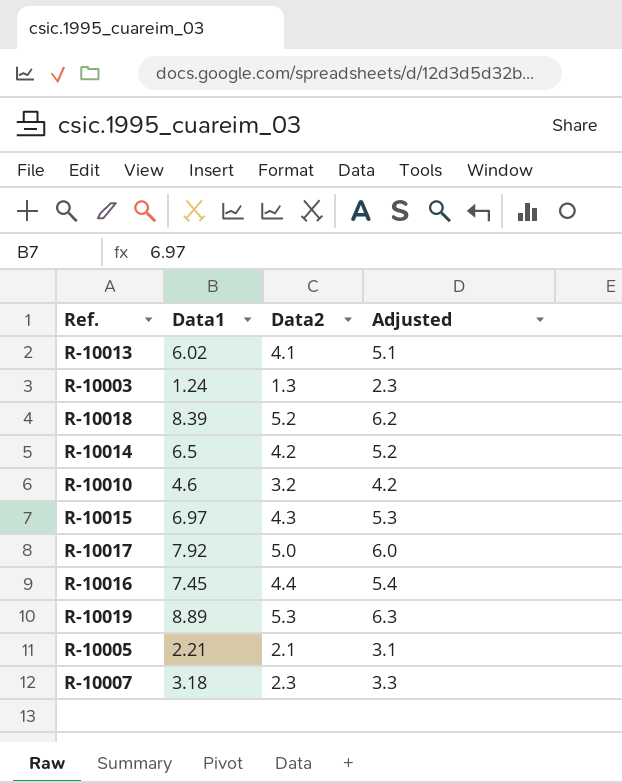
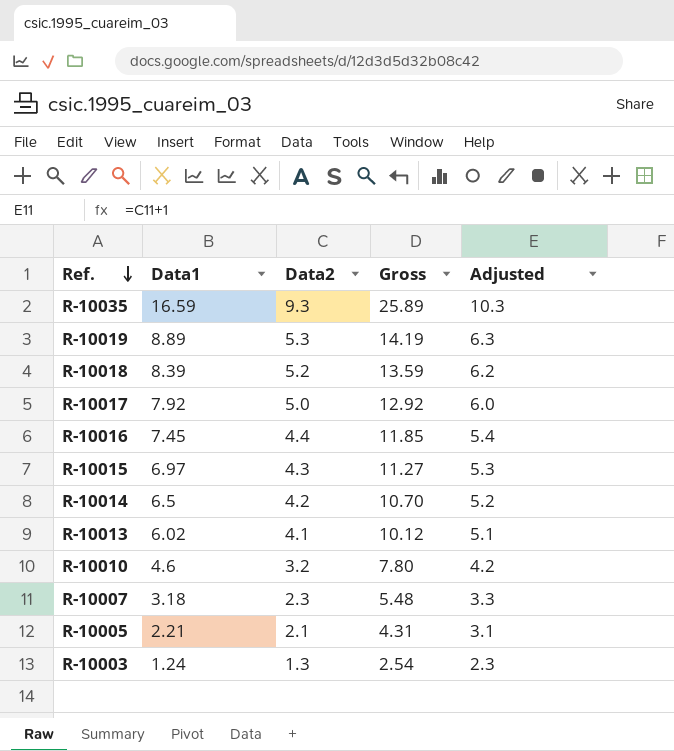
row order: none -> Ref. descending
column Gross | formula: none -> [Data1] + [Data2]
row R-10035: none -> 16.59 | 9.3 | 25.89 | 10.3

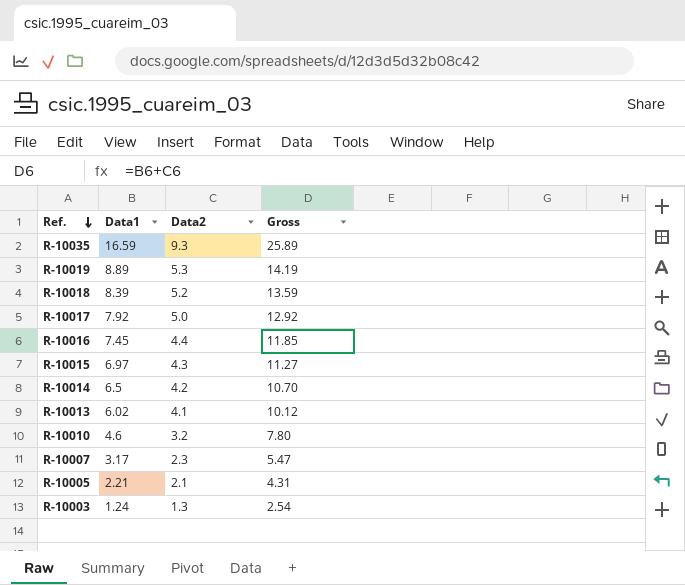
column Adjusted | formula: [Data2] + 1 -> none
R-10007 | Data1: 3.18 -> 3.17
R-10007 | Gross: 5.48 -> 5.47

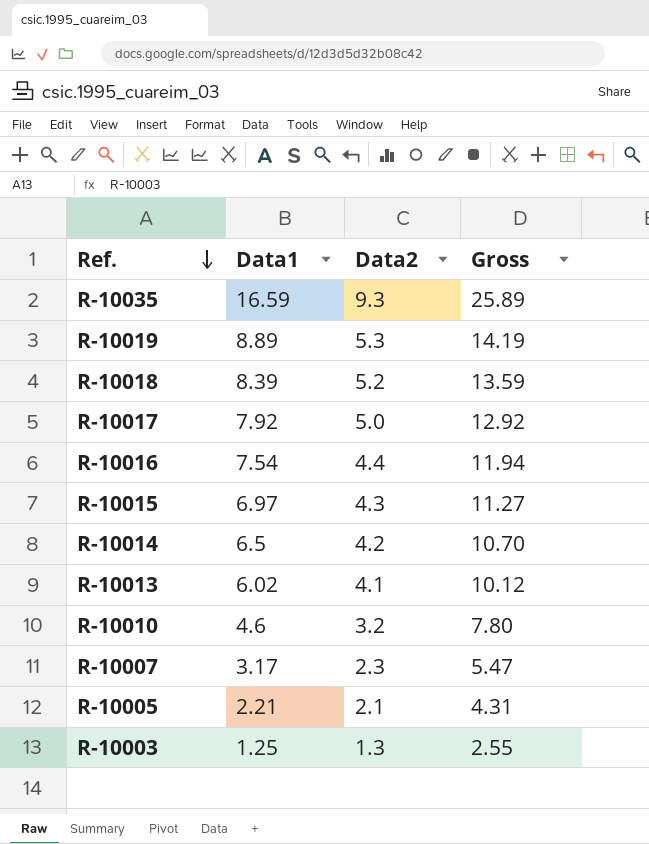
R-10016 | Data1: 7.45 -> 7.54
R-10016 | Gross: 11.85 -> 11.94
R-10003 | Data1: 1.24 -> 1.25
R-10003 | Gross: 2.54 -> 2.55

